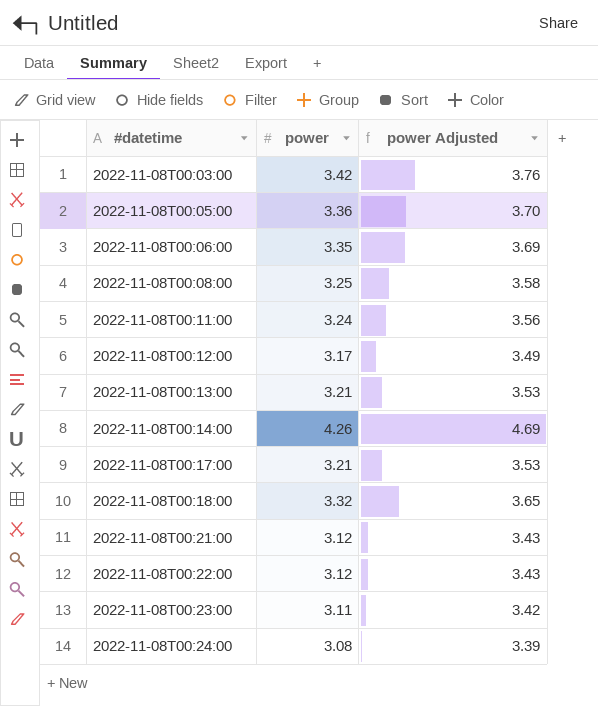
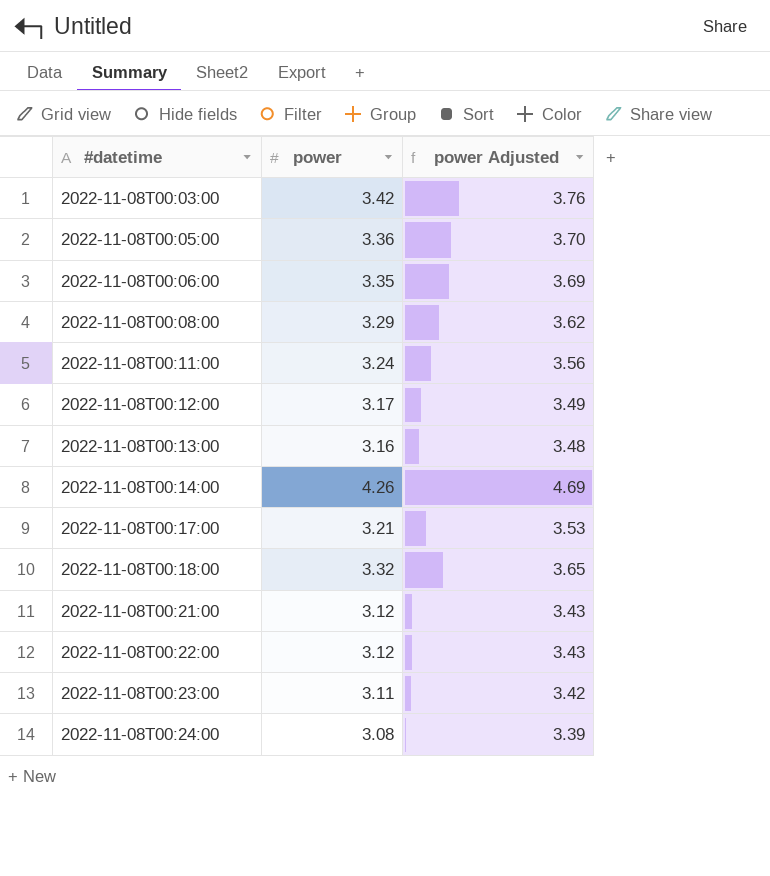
2022-11-08T00:08:00 | power: 3.25 -> 3.29
2022-11-08T00:08:00 | power Adjusted: 3.58 -> 3.62
2022-11-08T00:13:00 | power: 3.21 -> 3.16
2022-11-08T00:13:00 | power Adjusted: 3.53 -> 3.48

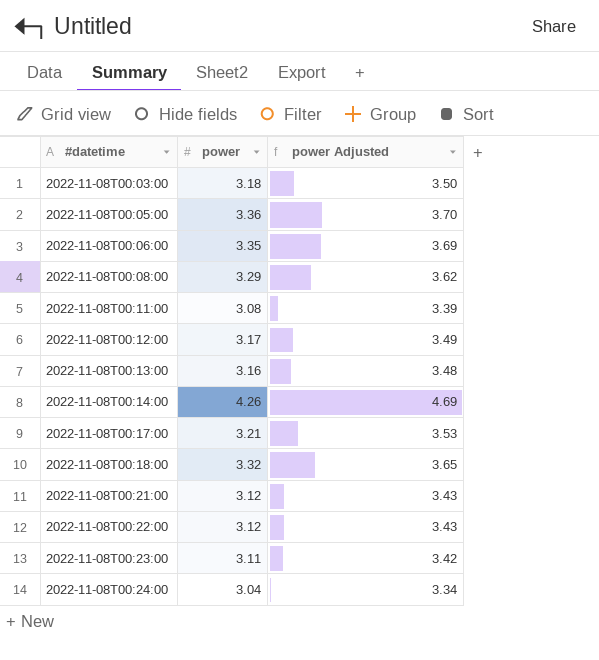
2022-11-08T00:03:00 | power: 3.42 -> 3.18
2022-11-08T00:03:00 | power Adjusted: 3.76 -> 3.50
2022-11-08T00:11:00 | power: 3.24 -> 3.08
2022-11-08T00:11:00 | power Adjusted: 3.56 -> 3.39
2022-11-08T00:24:00 | power: 3.08 -> 3.04
2022-11-08T00:24:00 | power Adjusted: 3.39 -> 3.34

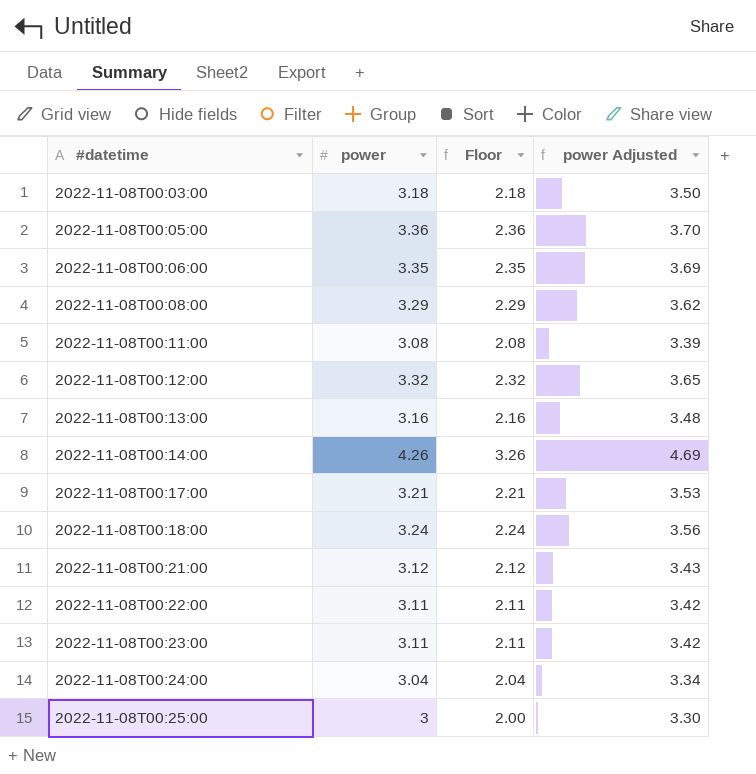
column Floor | formula: none -> [power] - 1
2022-11-08T00:12:00 | power: 3.17 -> 3.32
2022-11-08T00:12:00 | power Adjusted: 3.49 -> 3.65
2022-11-08T00:18:00 | power: 3.32 -> 3.24
2022-11-08T00:18:00 | power Adjusted: 3.65 -> 3.56
2022-11-08T00:22:00 | power: 3.12 -> 3.11
2022-11-08T00:22:00 | power Adjusted: 3.43 -> 3.42
row 2022-11-08T00:25:00: none -> 3 | 2.00 | 3.30

